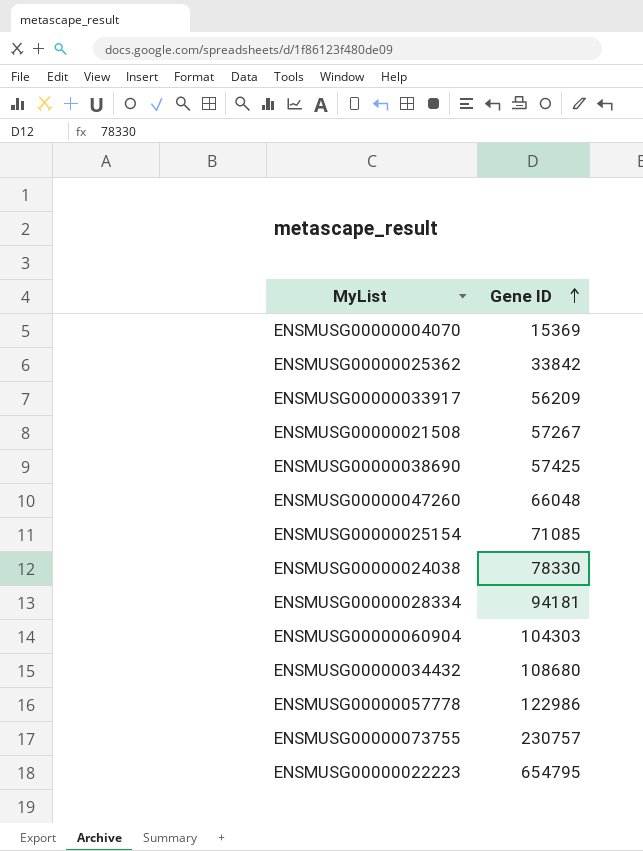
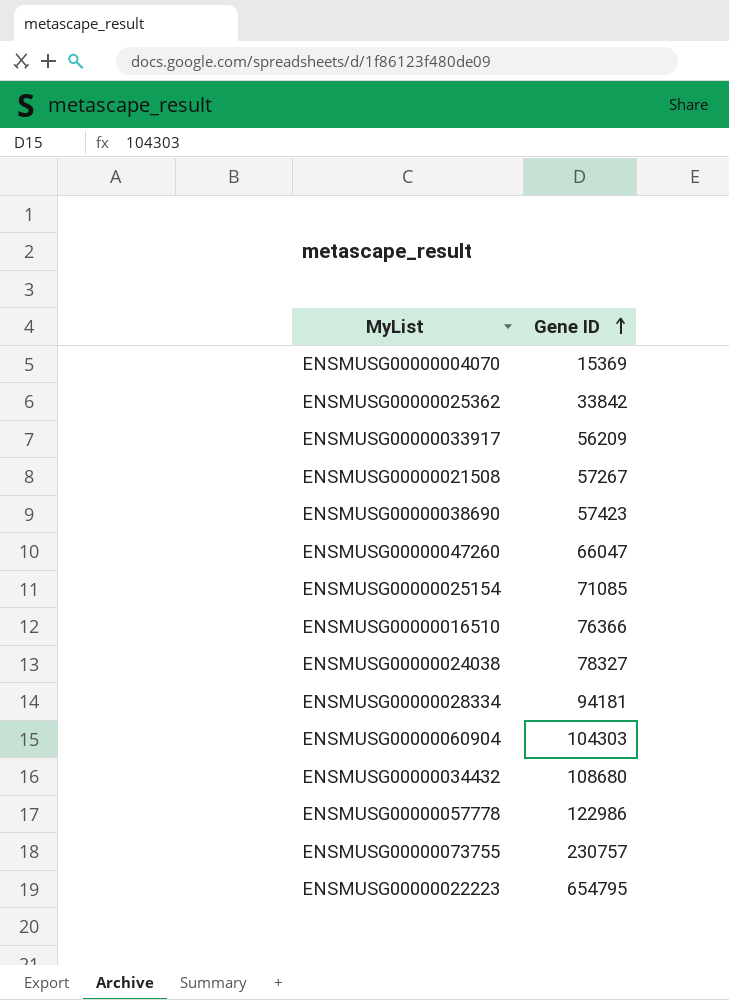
ENSMUSG00000038690 | Gene ID: 57425 -> 57423
ENSMUSG00000047260 | Gene ID: 66048 -> 66047
row ENSMUSG00000016510: none -> 76366
ENSMUSG00000024038 | Gene ID: 78330 -> 78327

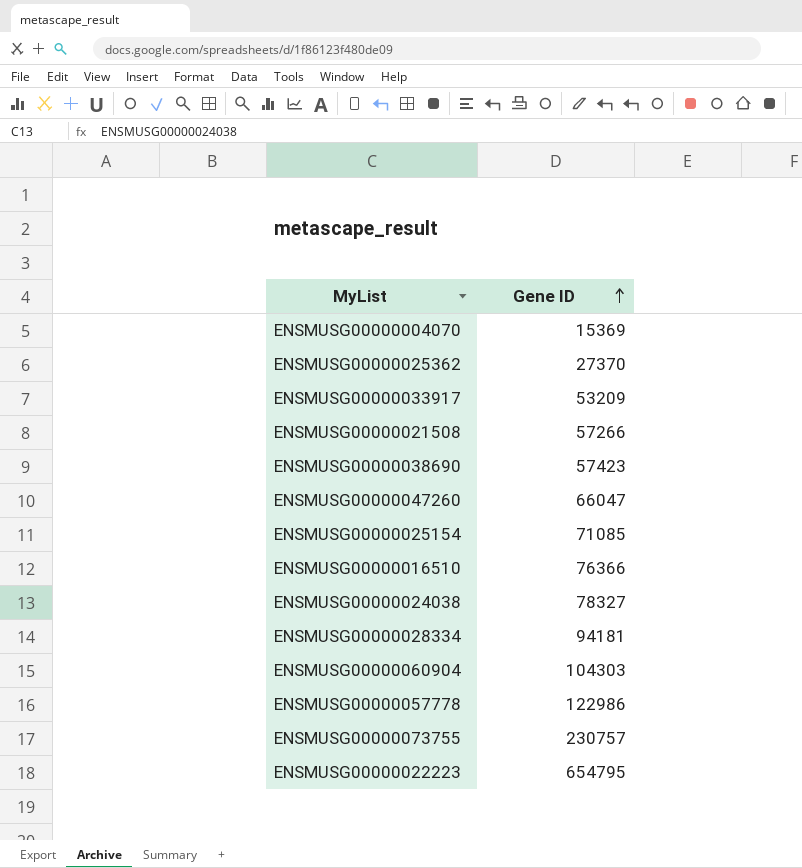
row ENSMUSG00000034432: 108680 -> none
ENSMUSG00000025362 | Gene ID: 33842 -> 27370
ENSMUSG00000033917 | Gene ID: 56209 -> 53209
ENSMUSG00000021508 | Gene ID: 57267 -> 57266

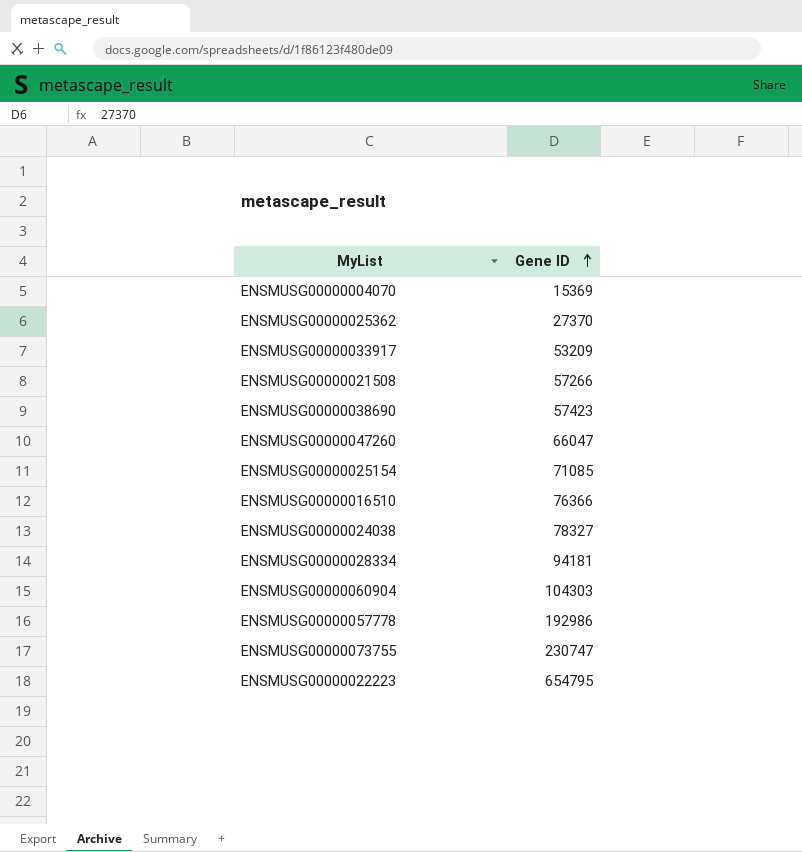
ENSMUSG00000057778 | Gene ID: 122986 -> 192986
ENSMUSG00000073755 | Gene ID: 230757 -> 230747

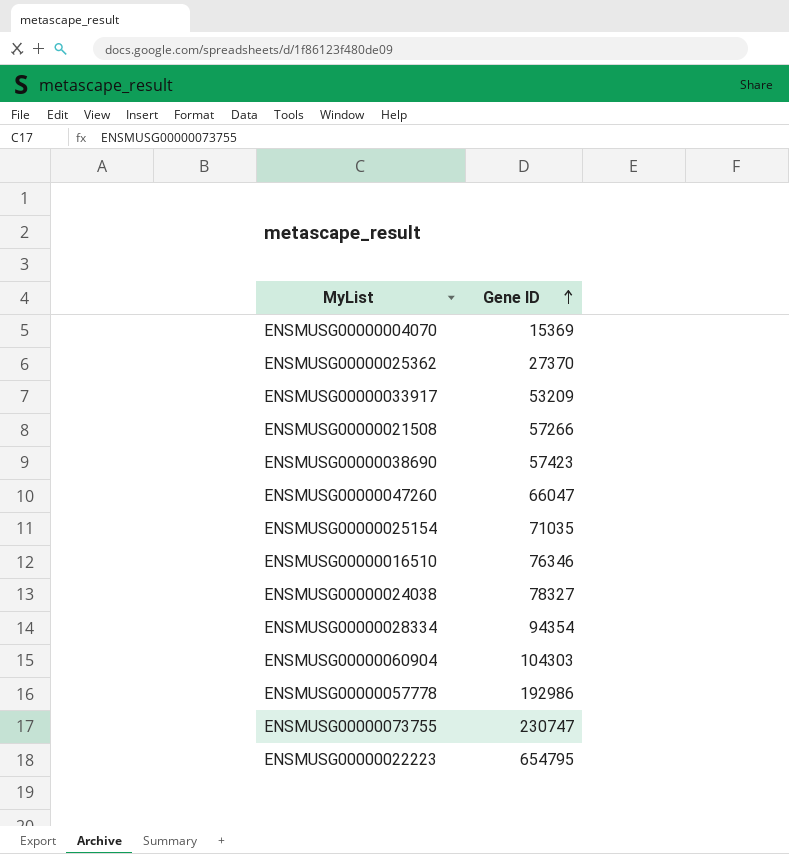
ENSMUSG00000025154 | Gene ID: 71085 -> 71035
ENSMUSG00000016510 | Gene ID: 76366 -> 76346
ENSMUSG00000028334 | Gene ID: 94181 -> 94354

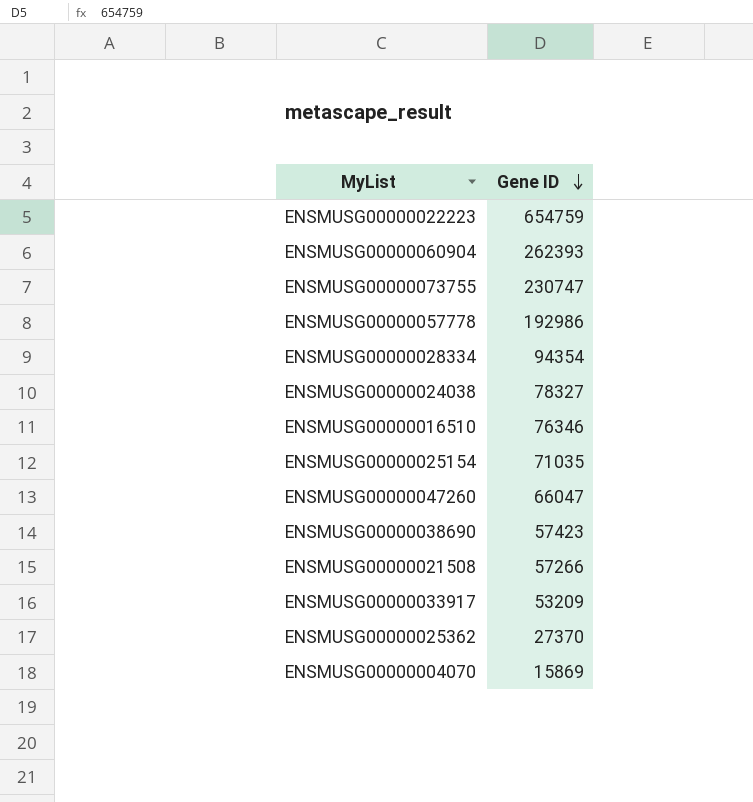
row order: Gene ID ascending -> Gene ID descending
ENSMUSG00000022223 | Gene ID: 654795 -> 654759
ENSMUSG00000060904 | Gene ID: 104303 -> 262393
ENSMUSG00000004070 | Gene ID: 15369 -> 15869

